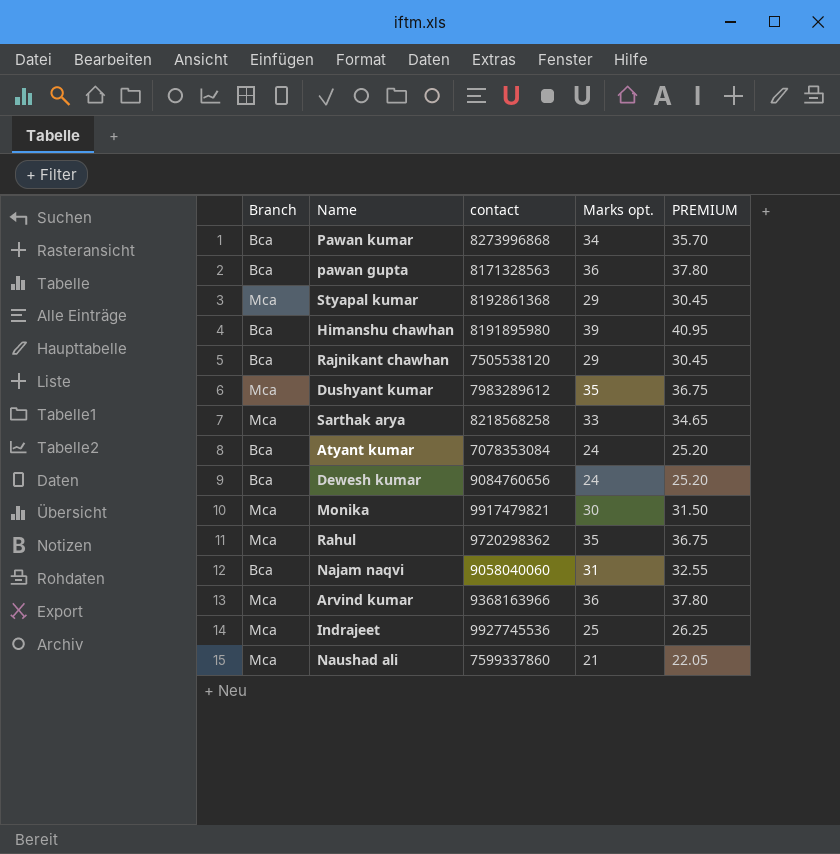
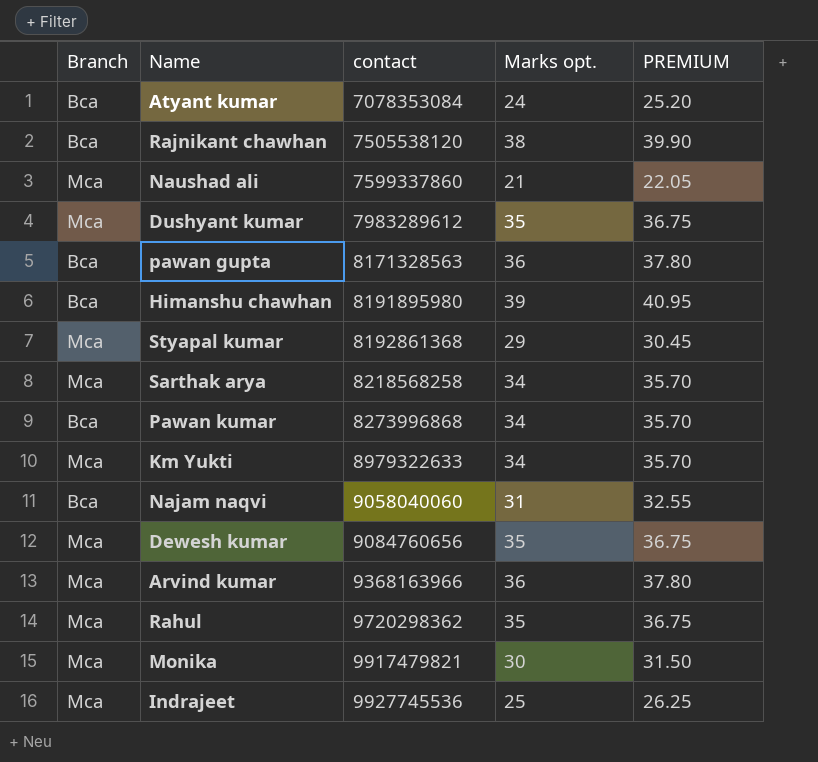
row order: none -> contact ascending
Rajnikant chawhan | Marks opt.: 29 -> 38
Rajnikant chawhan | PREMIUM: 30.45 -> 39.90
Sarthak arya | Marks opt.: 33 -> 34
Sarthak arya | PREMIUM: 34.65 -> 35.70
row Km Yukti: none -> Mca | 8979322633 | 34 | 35.70
Dewesh kumar | Branch: Bca -> Mca
Dewesh kumar | Marks opt.: 24 -> 35
Dewesh kumar | PREMIUM: 25.20 -> 36.75

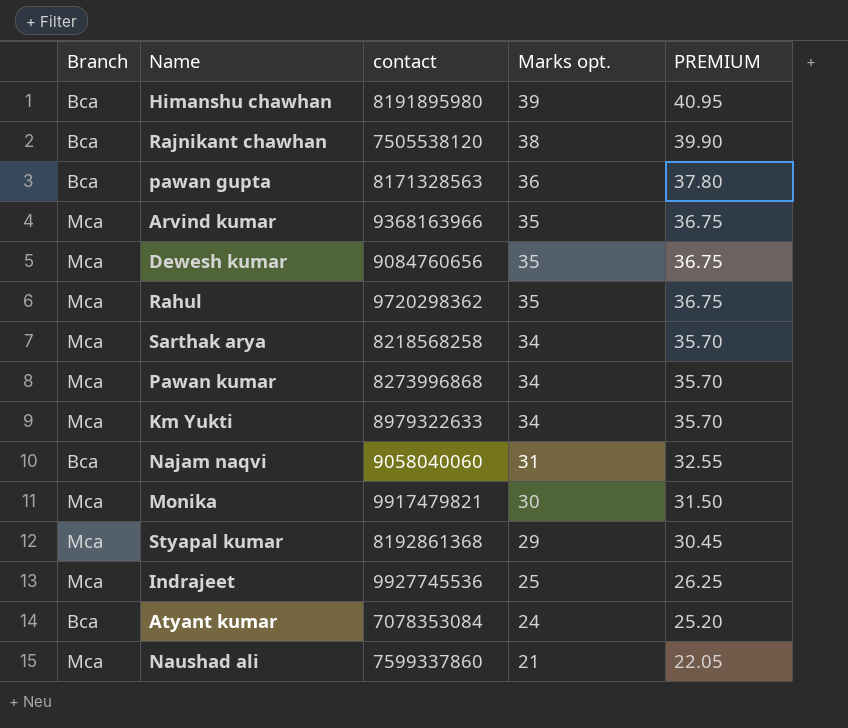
row order: contact ascending -> Marks opt. descending
row Dushyant kumar: Mca | 7983289612 | 35 | 36.75 -> none
Arvind kumar | Marks opt.: 36 -> 35
Arvind kumar | PREMIUM: 37.80 -> 36.75
Pawan kumar | Branch: Bca -> Mca

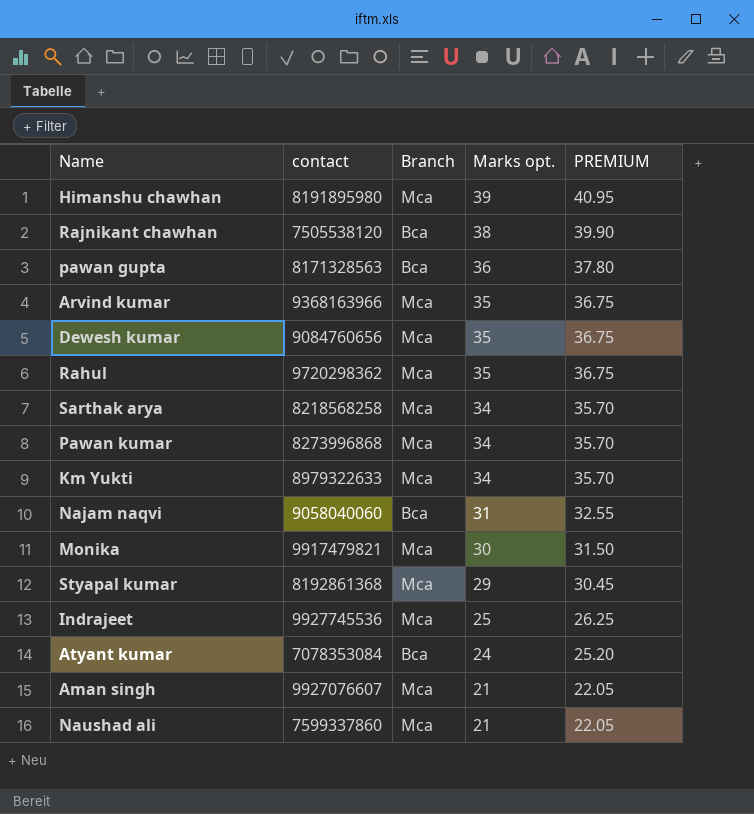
column Branch | position: 1 -> 3
Himanshu chawhan | Branch: Bca -> Mca
row Aman singh: none -> 9927076607 | Mca | 21 | 22.05

